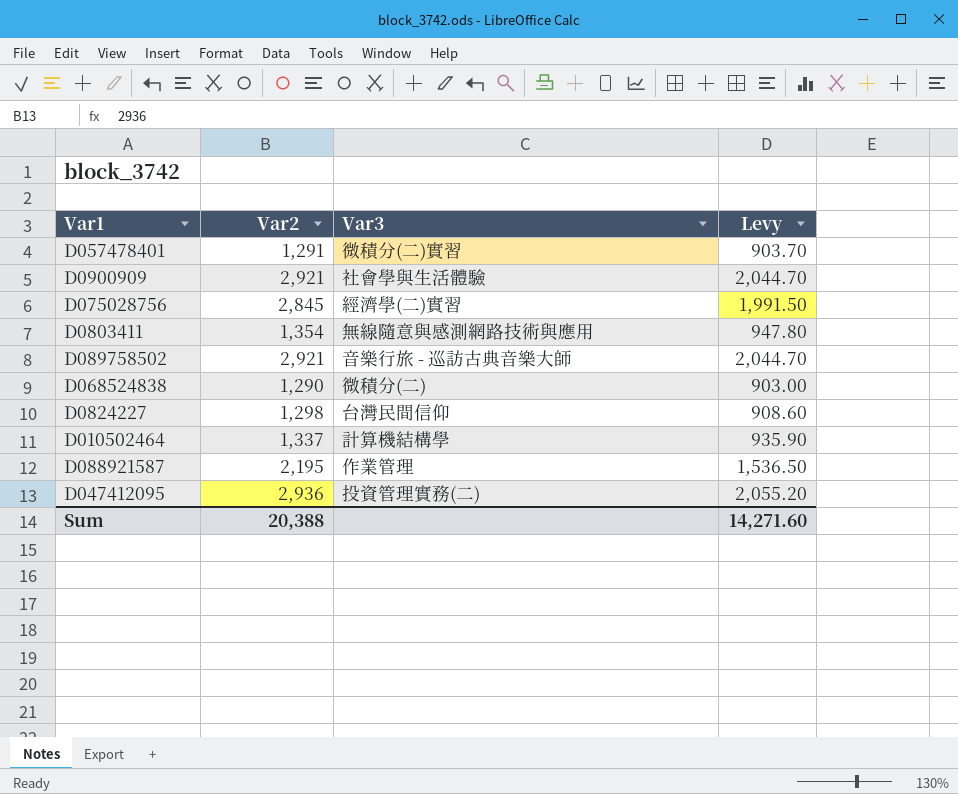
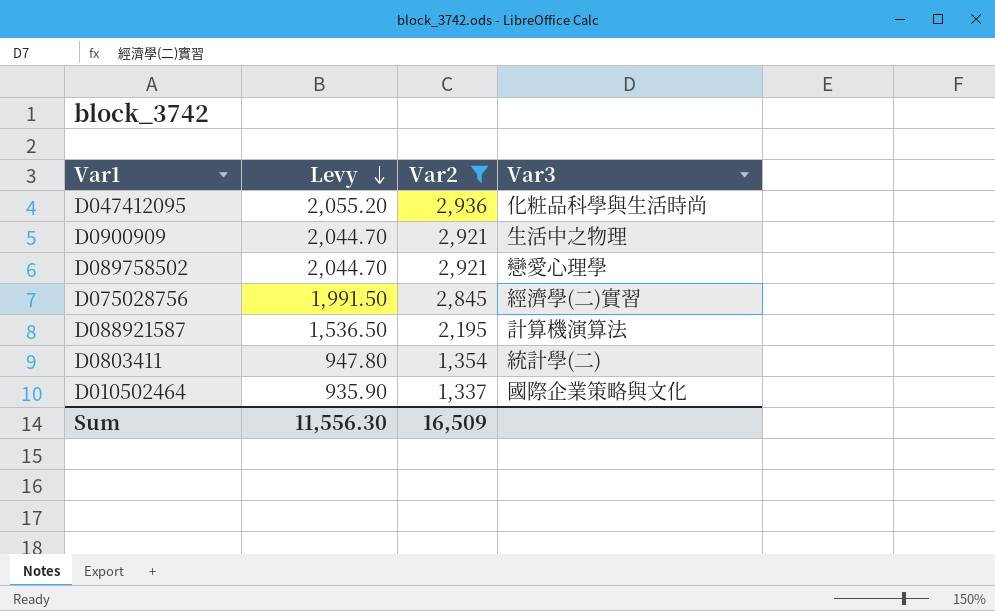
filter: none -> Var2 >= 1,337
row order: none -> Levy descending
column Levy | position: 4 -> 2
D047412095 | Var3: 投資管理實務(二) -> 化粧品科學與生活時尚
D0900909 | Var3: 社會學與生活體驗 -> 生活中之物理
D089758502 | Var3: 音樂行旅 - 巡訪古典音樂大師 -> 戀愛心理學
D088921587 | Var3: 作業管理 -> 計算機演算法
D0803411 | Var3: 無線隨意與感測網路技術與應用 -> 統計學(二)
D010502464 | Var3: 計算機結構學 -> 國際企業策略與文化
Sum | Levy: 14,271.60 -> 11,556.30
Sum | Var2: 20,388 -> 16,509

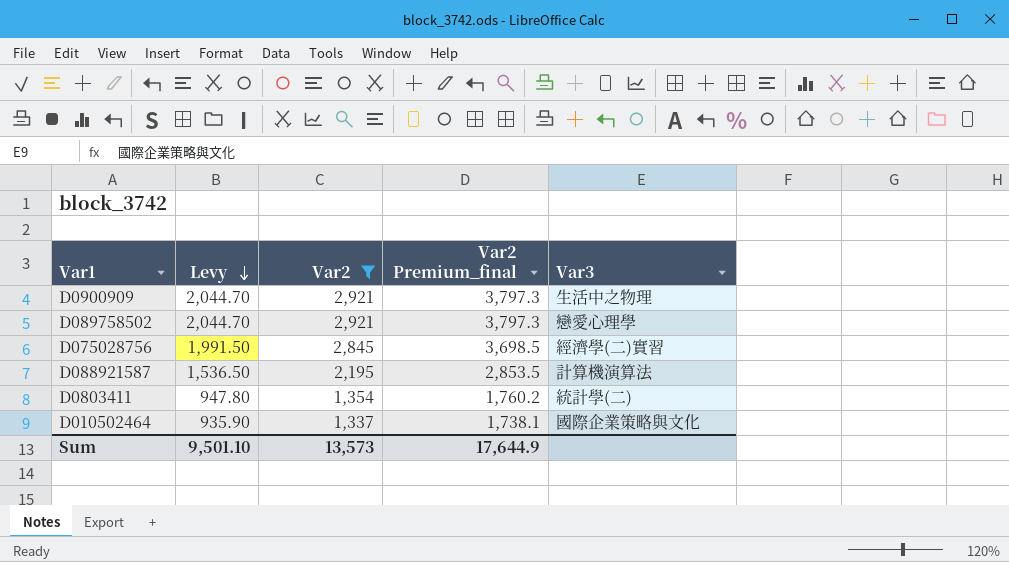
column Var2 Premium_final | formula: none -> [Var2] * 1.3
row D047412095: 2,055.20 | 2,936 | 化粧品科學與生活時尚 -> none
Sum | Levy: 11,556.30 -> 9,501.10
Sum | Var2: 16,509 -> 13,573

